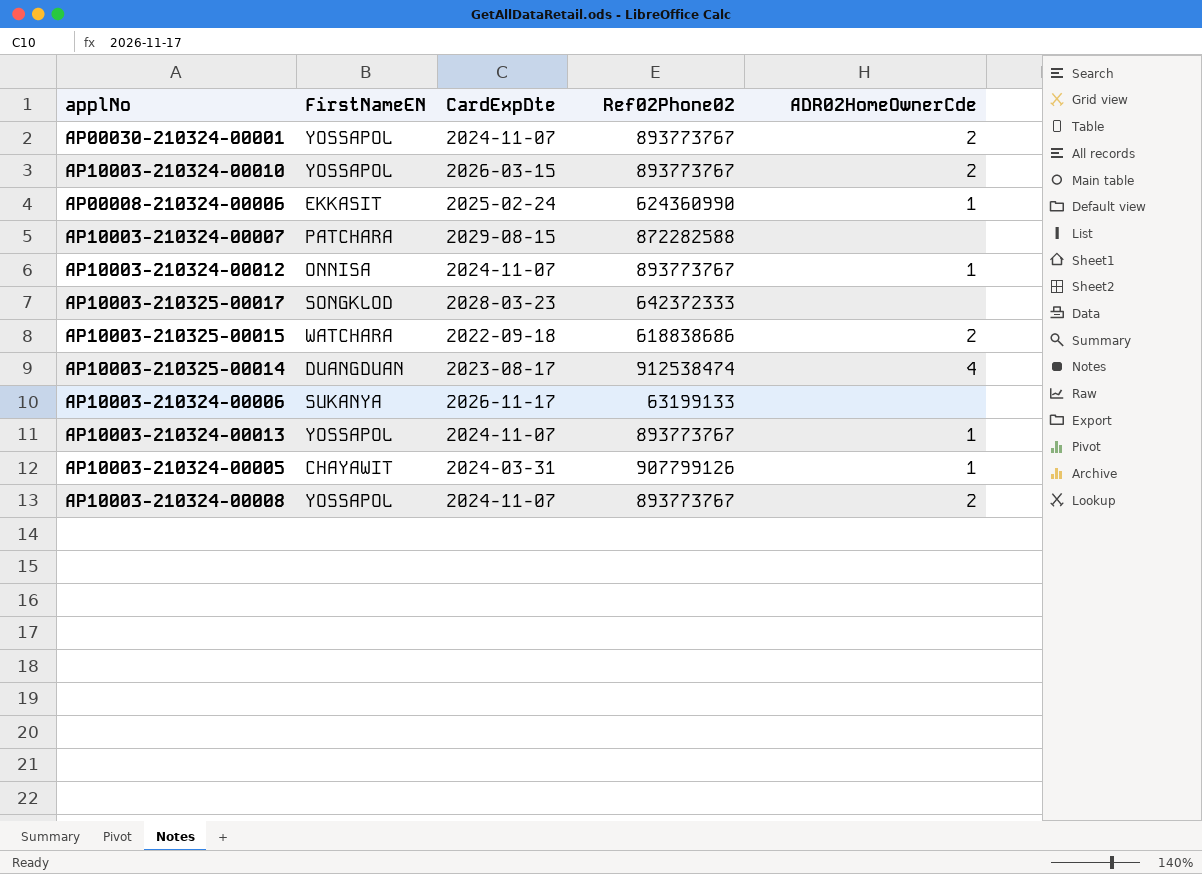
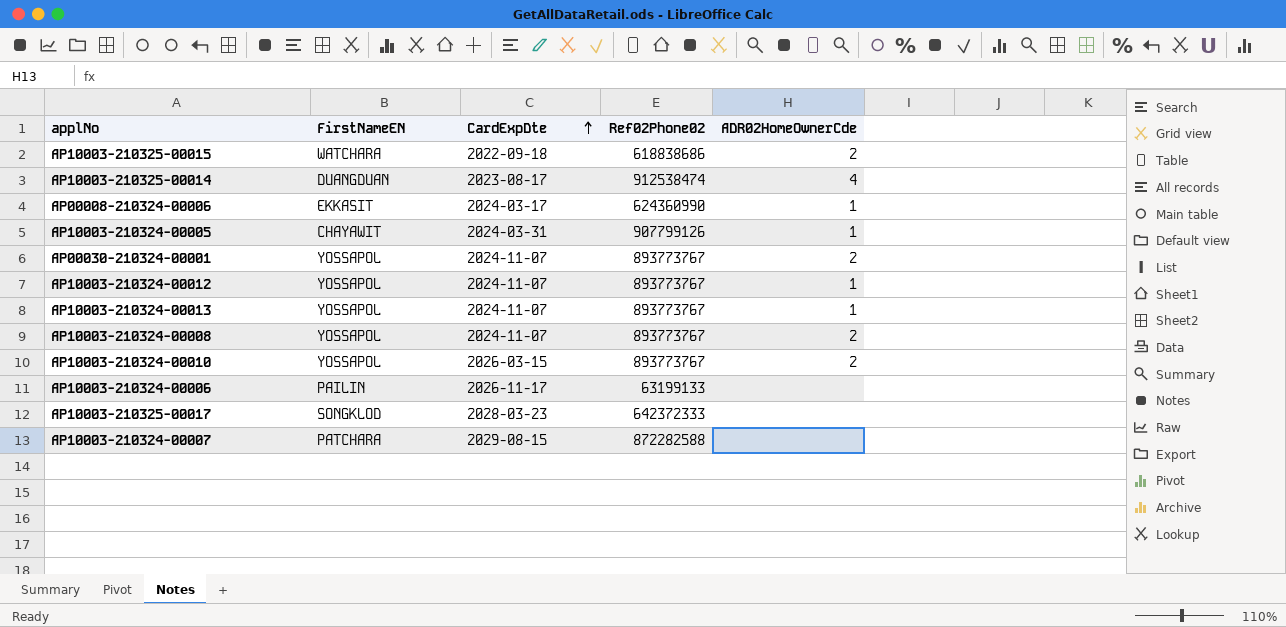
row order: none -> CardExpDte ascending
AP00008-210324-00006 | CardExpDte: 2025-02-24 -> 2024-03-17
AP10003-210324-00012 | FirstNameEN: ONNISA -> YOSSAPOL
AP10003-210324-00006 | FirstNameEN: SUKANYA -> PAILIN

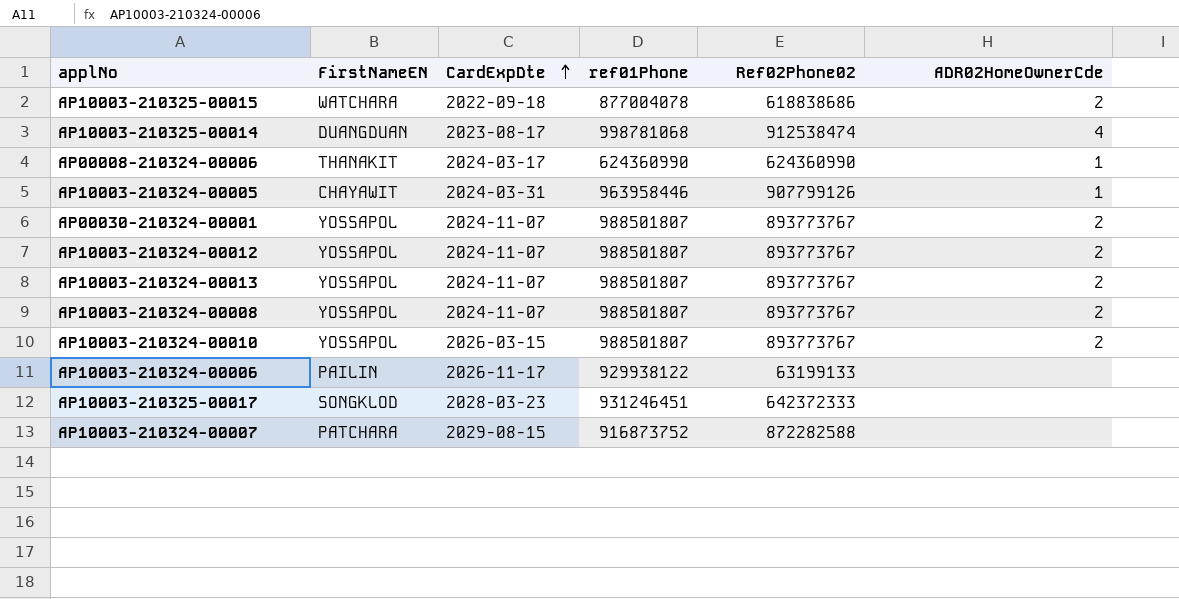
column ref01Phone | position: none -> 4
AP00008-210324-00006 | FirstNameEN: EKKASIT -> THANAKIT
AP10003-210324-00012 | ADR02HomeOwnerCde: 1 -> 2
AP10003-210324-00013 | ADR02HomeOwnerCde: 1 -> 2

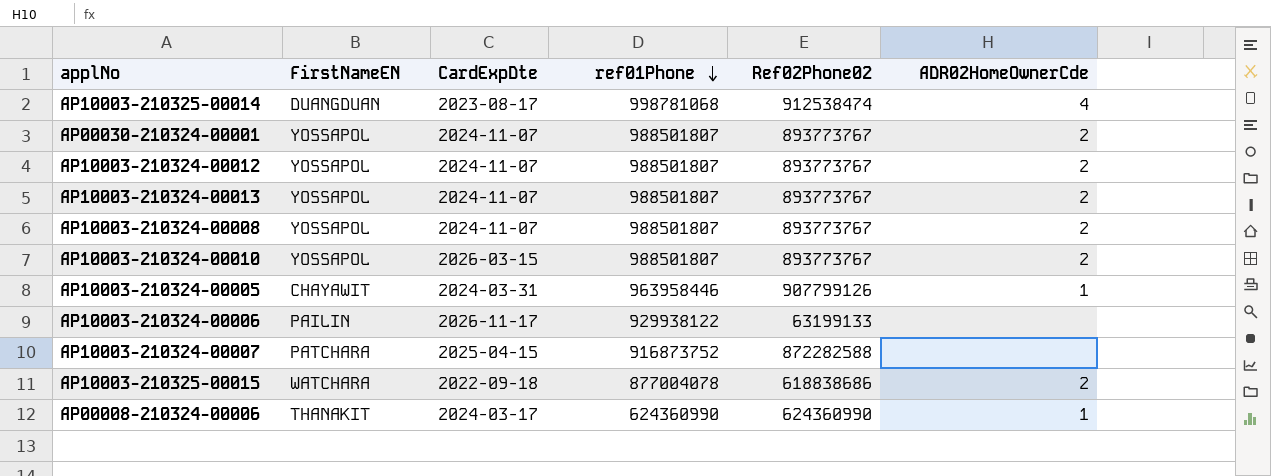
row order: CardExpDte ascending -> ref01Phone descending
row AP10003-210325-00017: SONGKLOD | 2028-03-23 | 931246451 | 642372333 | none -> none
AP10003-210324-00007 | CardExpDte: 2029-08-15 -> 2025-04-15

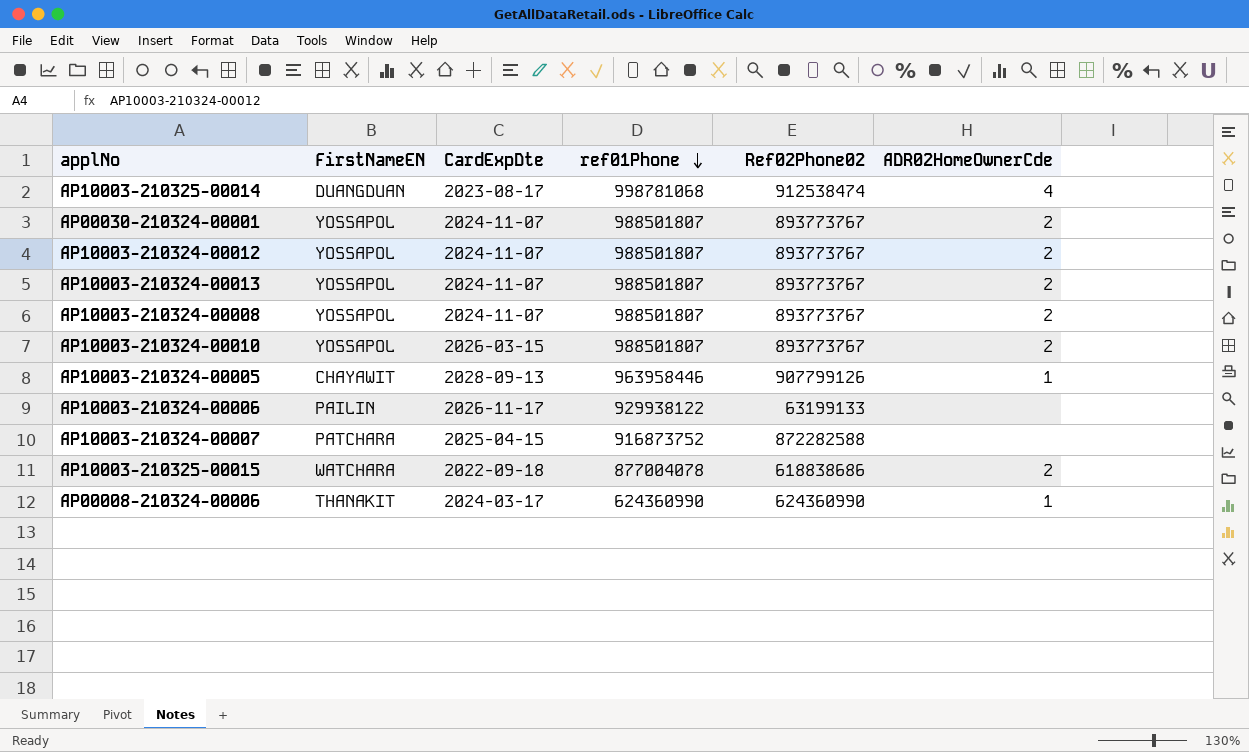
AP10003-210324-00005 | CardExpDte: 2024-03-31 -> 2028-09-13

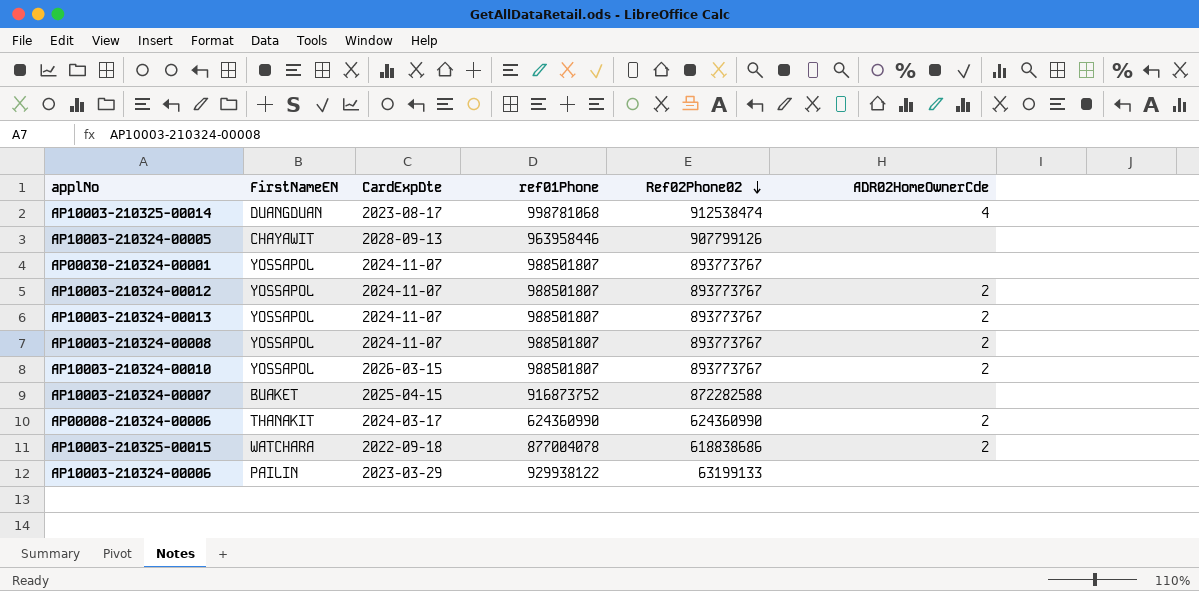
row order: ref01Phone descending -> Ref02Phone02 descending
AP10003-210324-00005 | ADR02HomeOwnerCde: 1 -> none
AP00030-210324-00001 | ADR02HomeOwnerCde: 2 -> none
AP10003-210324-00007 | FirstNameEN: PATCHARA -> BUAKET
AP00008-210324-00006 | ADR02HomeOwnerCde: 1 -> 2
AP10003-210324-00006 | CardExpDte: 2026-11-17 -> 2023-03-29

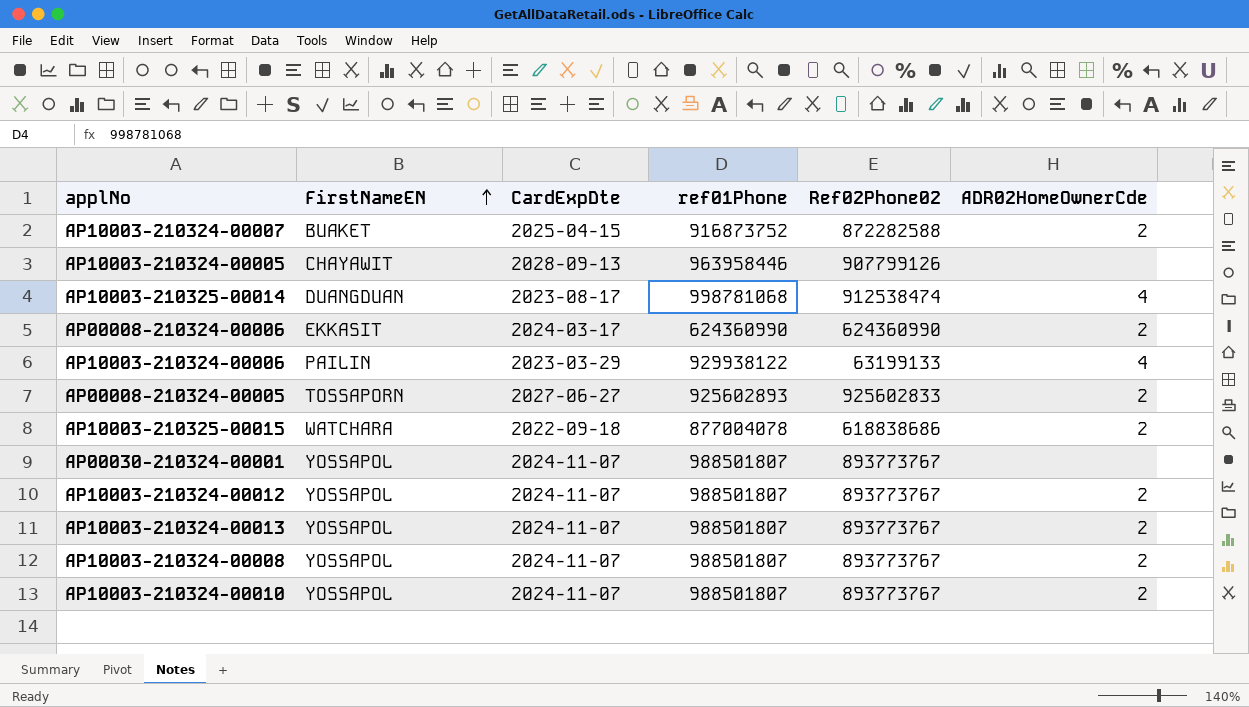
row order: Ref02Phone02 descending -> FirstNameEN ascending
AP10003-210324-00007 | ADR02HomeOwnerCde: none -> 2
AP00008-210324-00006 | FirstNameEN: THANAKIT -> EKKASIT
AP10003-210324-00006 | ADR02HomeOwnerCde: none -> 4
row AP00008-210324-00005: none -> TOSSAPORN | 2027-06-27 | 925602893 | 925602833 | 2
AP10003-210324-00010 | CardExpDte: 2026-03-15 -> 2024-11-07

